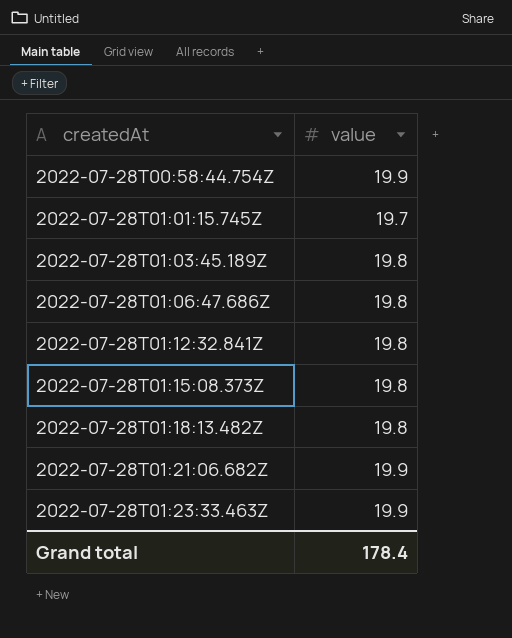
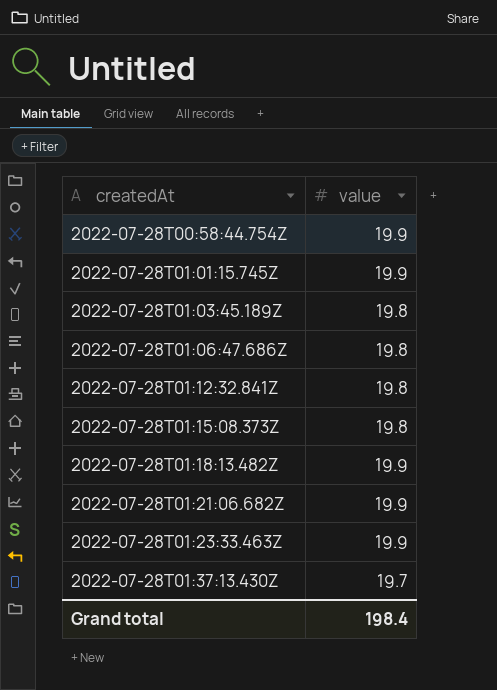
2022-07-28T01:01:15.745Z | value: 19.7 -> 19.9
2022-07-28T01:18:13.482Z | value: 19.8 -> 19.9
row 2022-07-28T01:37:13.430Z: none -> 19.7
Grand total | value: 178.4 -> 198.4

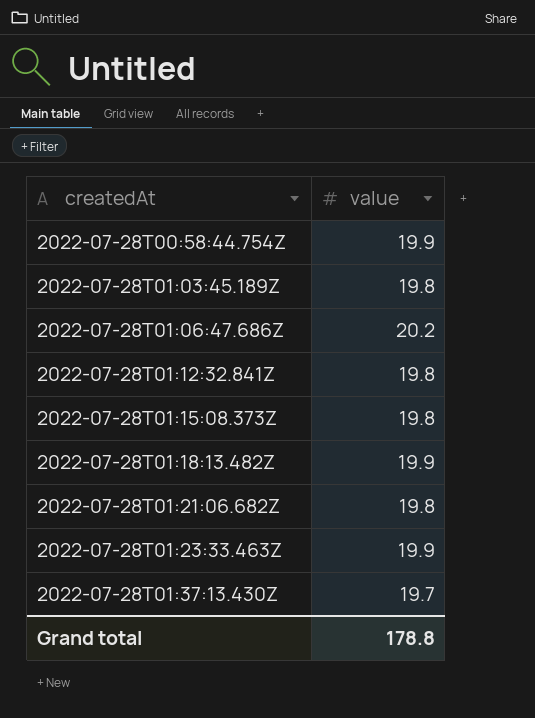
row 2022-07-28T01:01:15.745Z: 19.9 -> none
2022-07-28T01:06:47.686Z | value: 19.8 -> 20.2
2022-07-28T01:21:06.682Z | value: 19.9 -> 19.8
Grand total | value: 198.4 -> 178.8

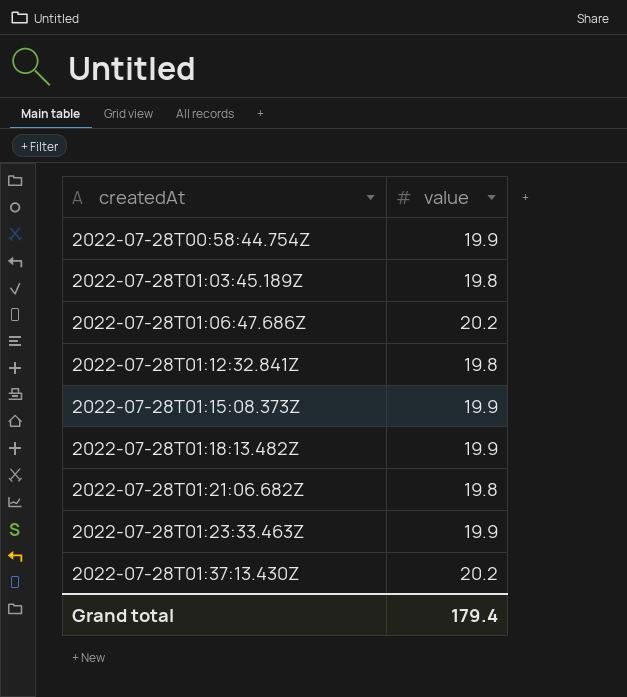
2022-07-28T01:15:08.373Z | value: 19.8 -> 19.9
2022-07-28T01:37:13.430Z | value: 19.7 -> 20.2
Grand total | value: 178.8 -> 179.4

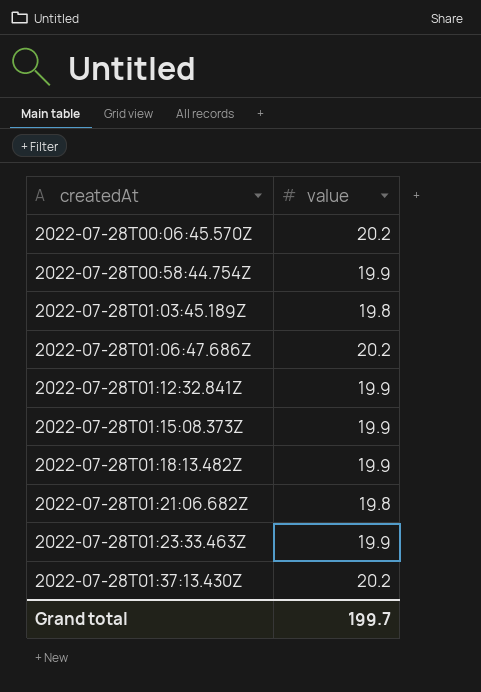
row 2022-07-28T00:06:45.570Z: none -> 20.2
2022-07-28T01:12:32.841Z | value: 19.8 -> 19.9
Grand total | value: 179.4 -> 199.7

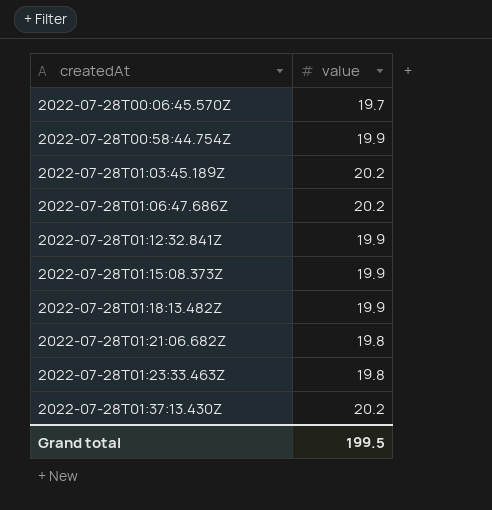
2022-07-28T00:06:45.570Z | value: 20.2 -> 19.7
2022-07-28T01:03:45.189Z | value: 19.8 -> 20.2
2022-07-28T01:23:33.463Z | value: 19.9 -> 19.8
Grand total | value: 199.7 -> 199.5

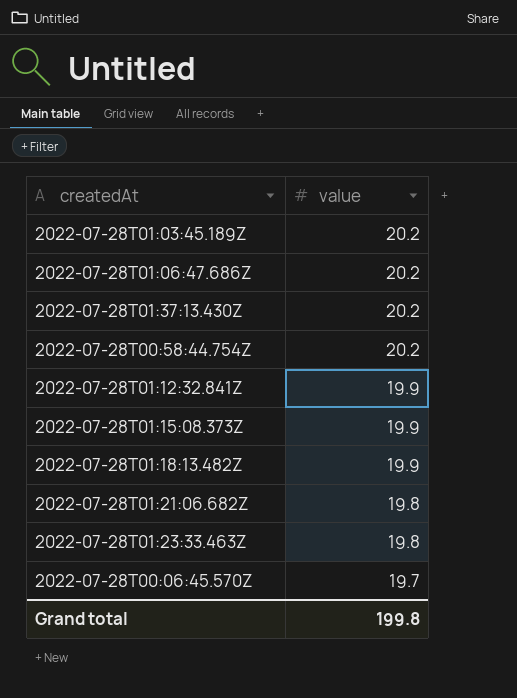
row order: createdAt ascending -> value descending
2022-07-28T00:58:44.754Z | value: 19.9 -> 20.2
Grand total | value: 199.5 -> 199.8

